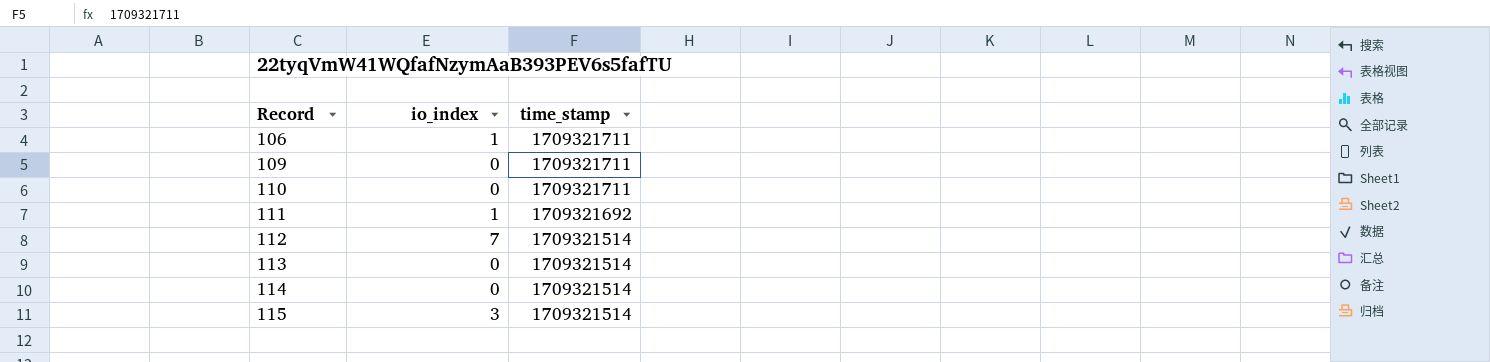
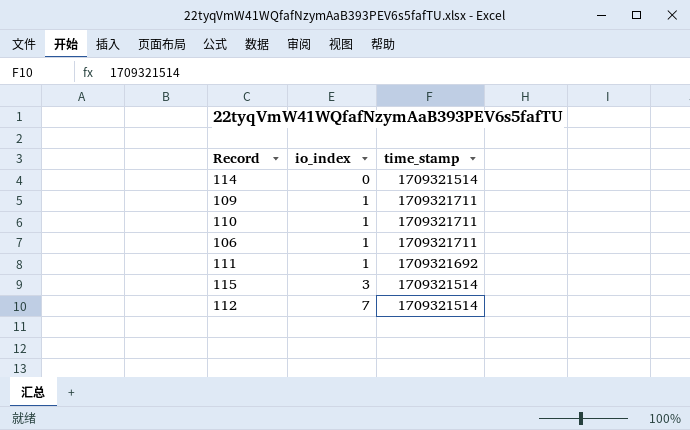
row order: Record ascending -> io_index ascending
row 113: 0 | 1709321514 -> none
109 | io_index: 0 -> 1
110 | io_index: 0 -> 1

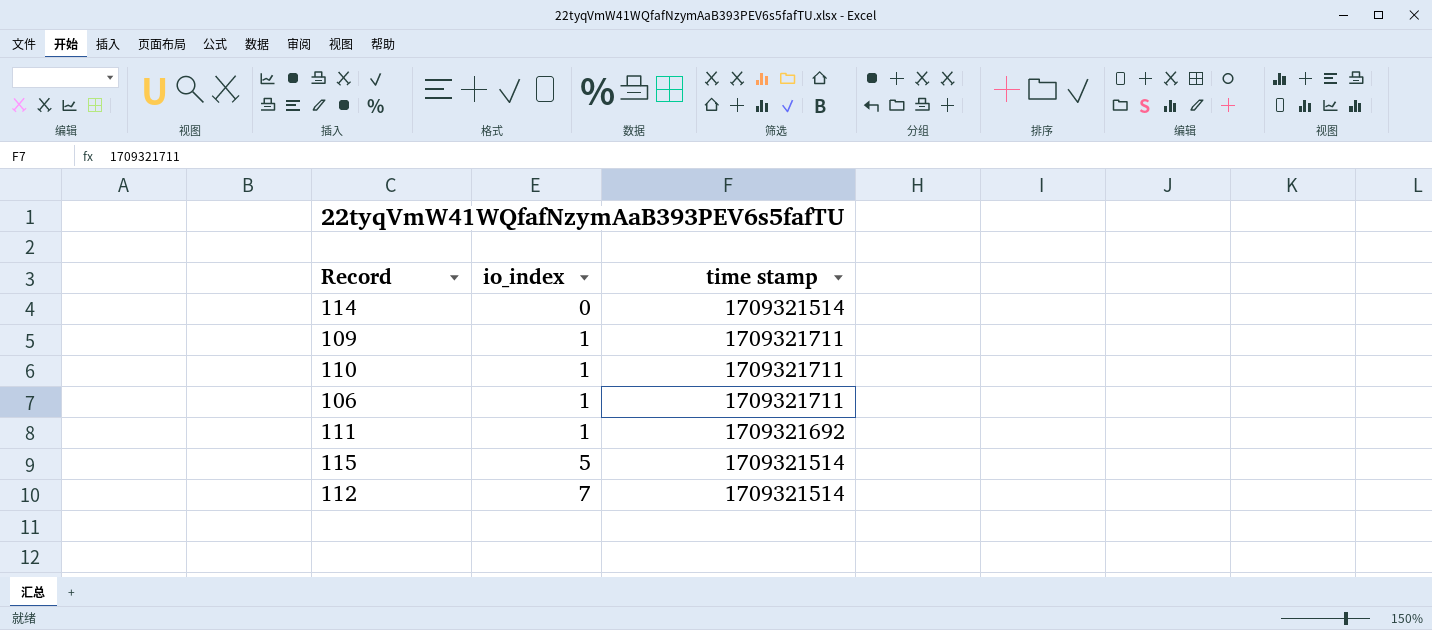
column name: time_stamp -> time stamp
115 | io_index: 3 -> 5

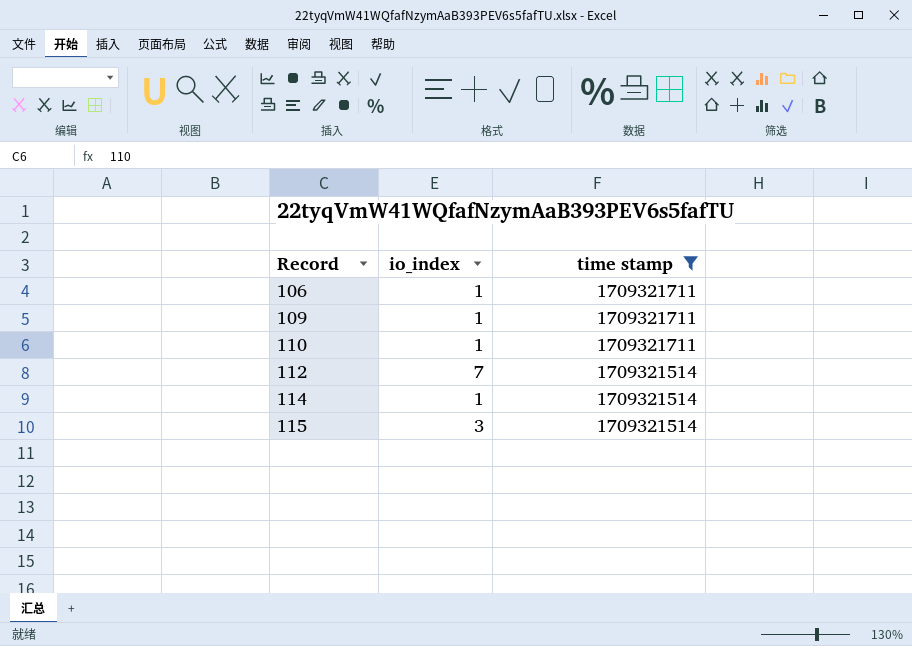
filter: none -> time stamp != 1709321692
row order: io_index ascending -> Record ascending
114 | io_index: 0 -> 1
115 | io_index: 5 -> 3

